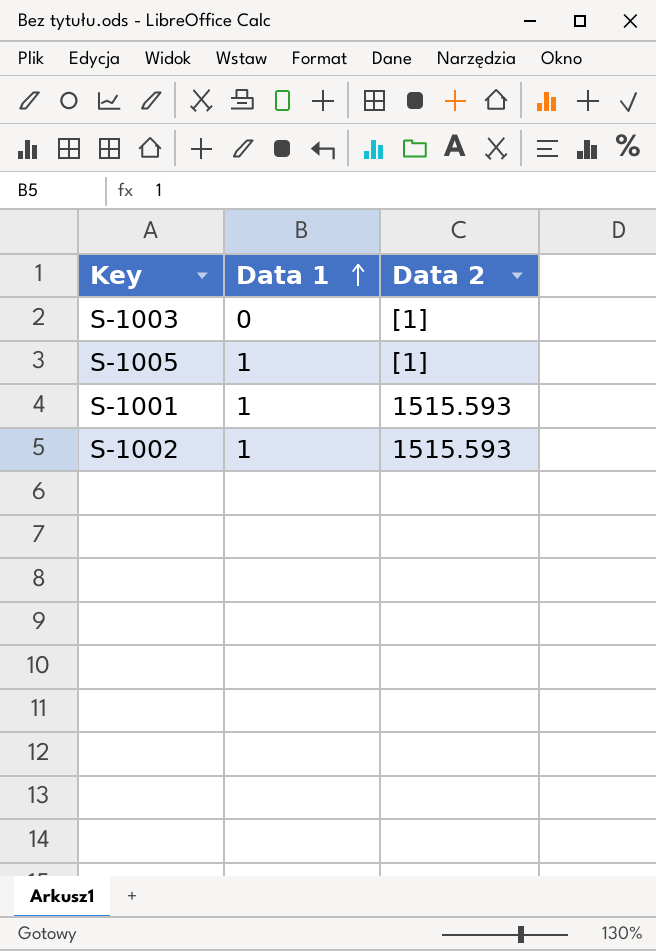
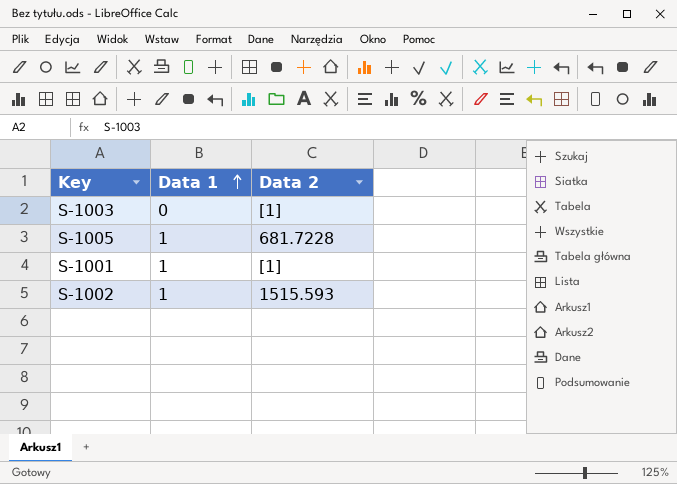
S-1005 | Data 2: [1] -> 681.7228
S-1001 | Data 2: 1515.593 -> [1]

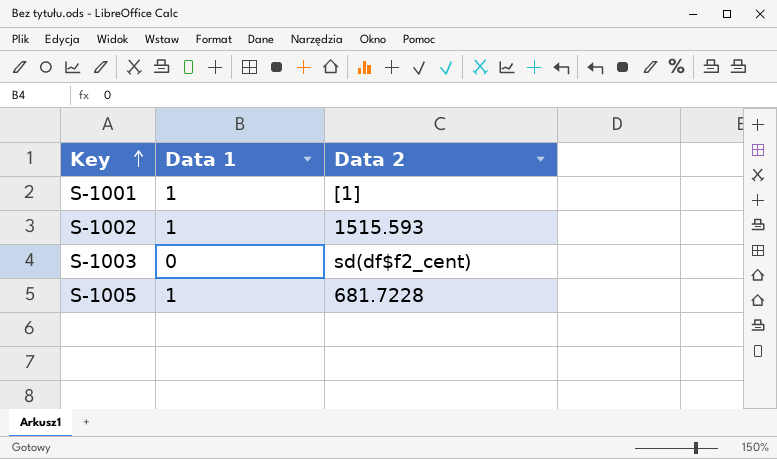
row order: Data 1 ascending -> Key ascending
S-1003 | Data 2: [1] -> sd(df$f2_cent)

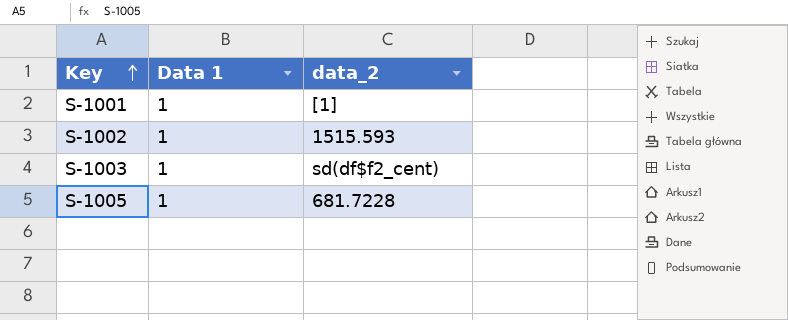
column name: Data 2 -> data_2
S-1003 | Data 1: 0 -> 1

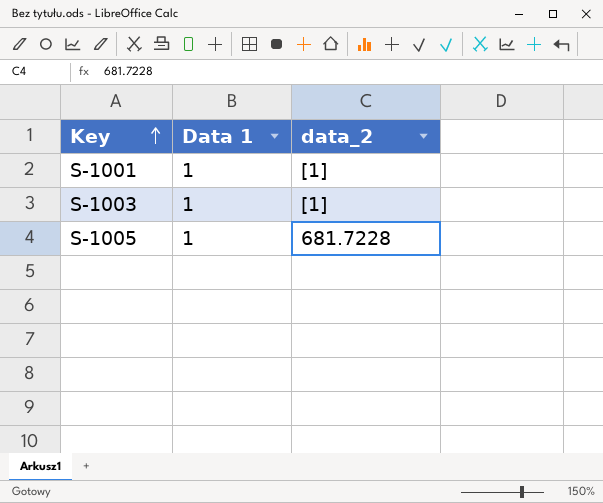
row S-1002: 1 | 1515.593 -> none
S-1003 | data_2: sd(df$f2_cent) -> [1]

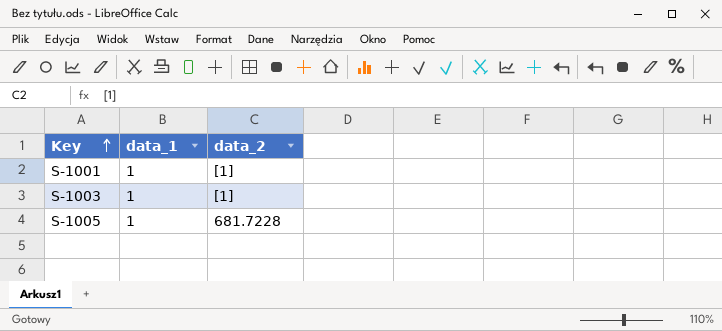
column name: Data 1 -> data_1

